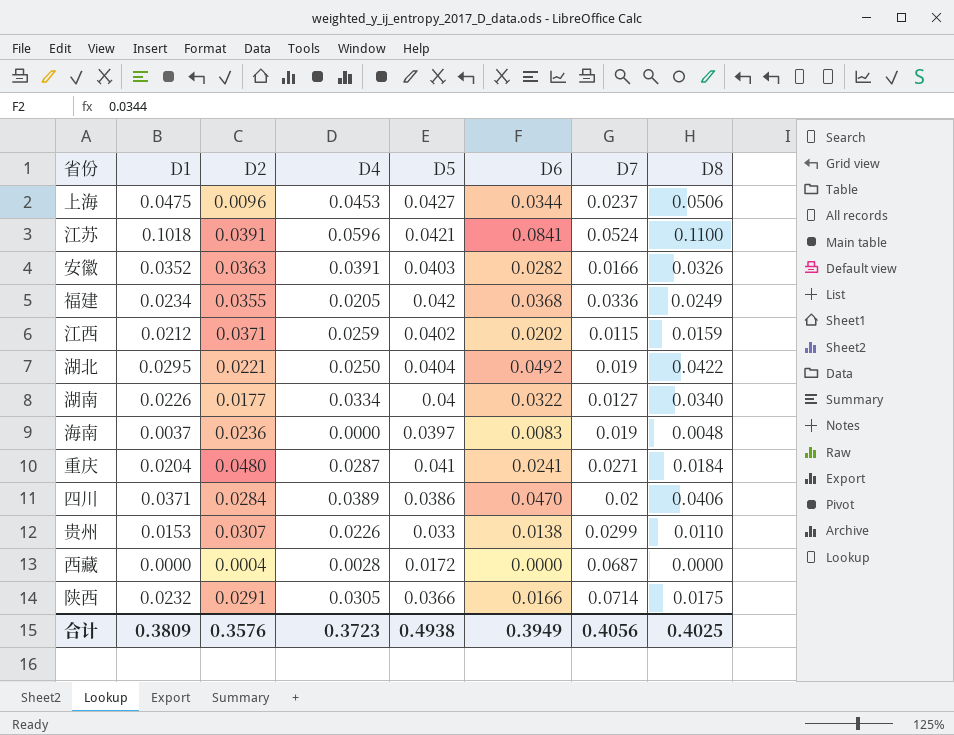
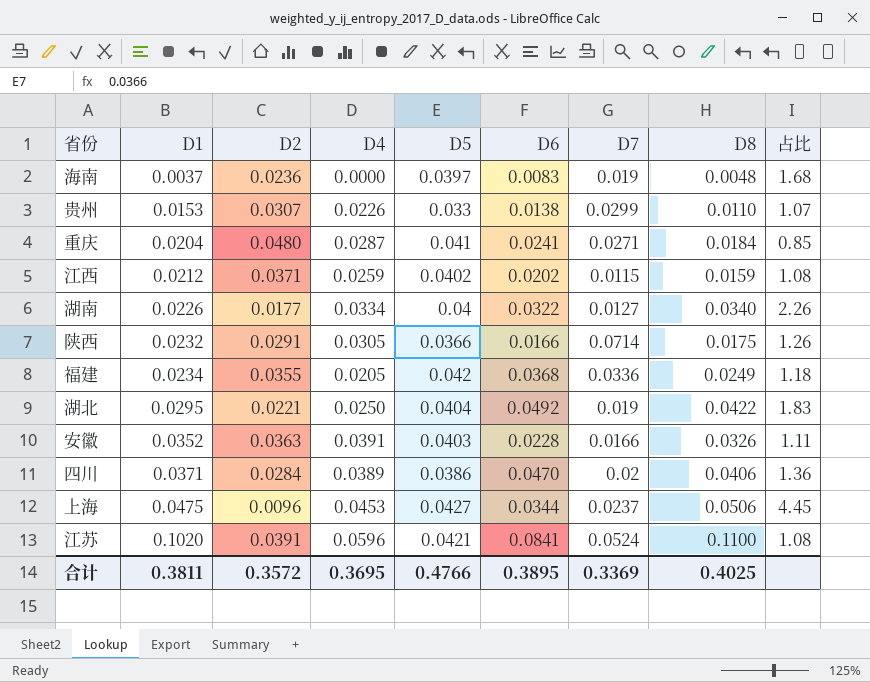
row order: none -> D1 ascending
column 占比 | formula: none -> [D5] / [D2]
row 西藏: 0.0000 | 0.0004 | 0.0028 | 0.0172 | 0.0000 | 0.0687 | 0.0000 -> none
安徽 | D6: 0.0282 -> 0.0228
江苏 | D1: 0.1018 -> 0.1020
合计 | D1: 0.3809 -> 0.3811
合计 | D2: 0.3576 -> 0.3572
合计 | D4: 0.3723 -> 0.3695
合计 | D5: 0.4938 -> 0.4766
合计 | D6: 0.3949 -> 0.3895
合计 | D7: 0.4056 -> 0.3369

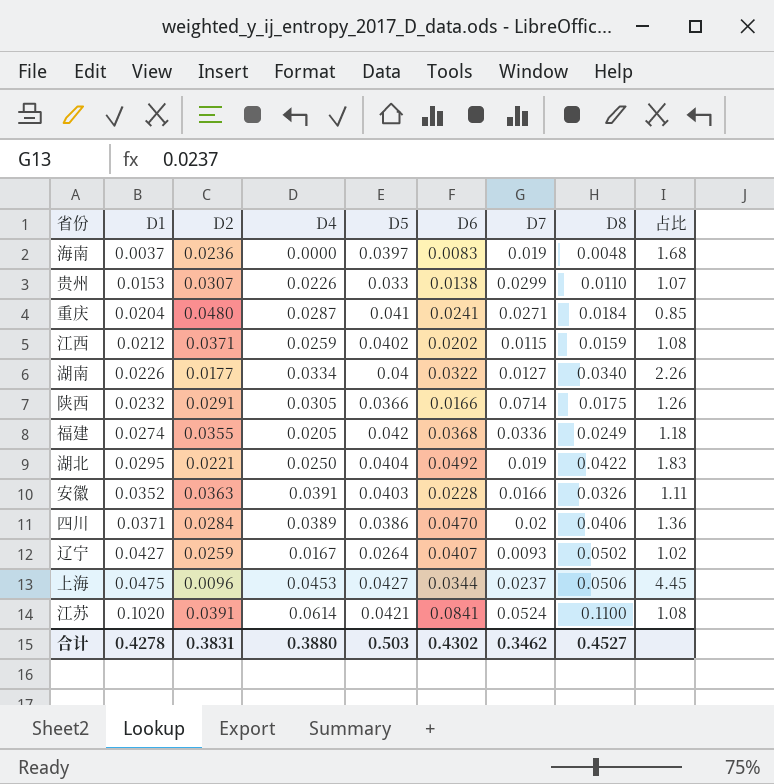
福建 | D1: 0.0234 -> 0.0274
row 辽宁: none -> 0.0427 | 0.0259 | 0.0167 | 0.0264 | 0.0407 | 0.0093 | 0.0502 | 1.02
江苏 | D4: 0.0596 -> 0.0614
合计 | D1: 0.3811 -> 0.4278
合计 | D2: 0.3572 -> 0.3831
合计 | D4: 0.3695 -> 0.3880
合计 | D5: 0.4766 -> 0.503
合计 | D6: 0.3895 -> 0.4302
合计 | D7: 0.3369 -> 0.3462
合计 | D8: 0.4025 -> 0.4527

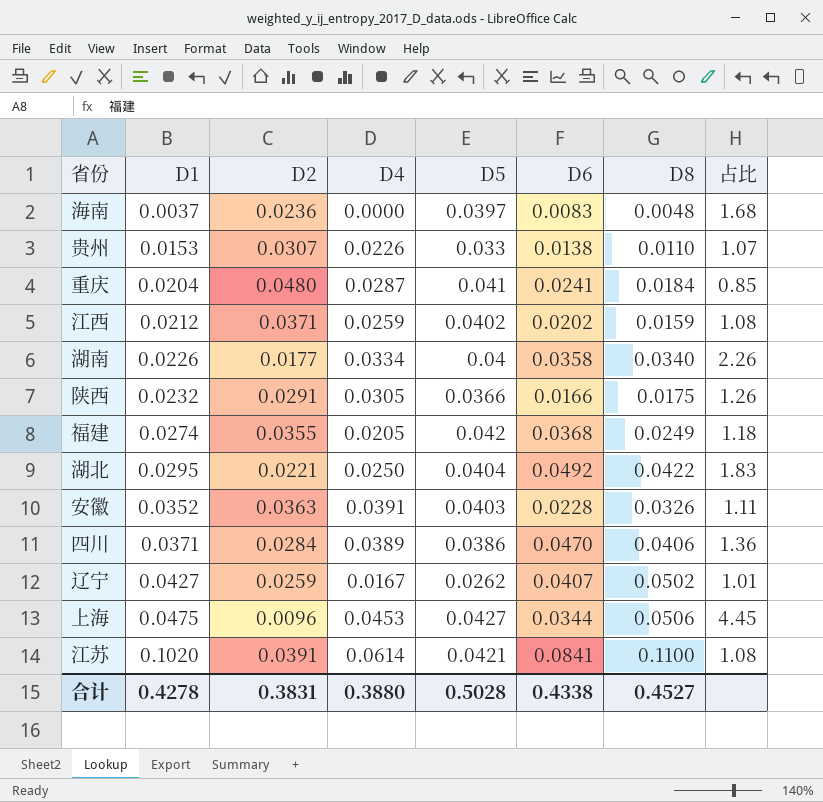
column D7 | position: 7 -> none
湖南 | D6: 0.0322 -> 0.0358
辽宁 | D5: 0.0264 -> 0.0262
辽宁 | 占比: 1.02 -> 1.01
合计 | D5: 0.503 -> 0.5028
合计 | D6: 0.4302 -> 0.4338

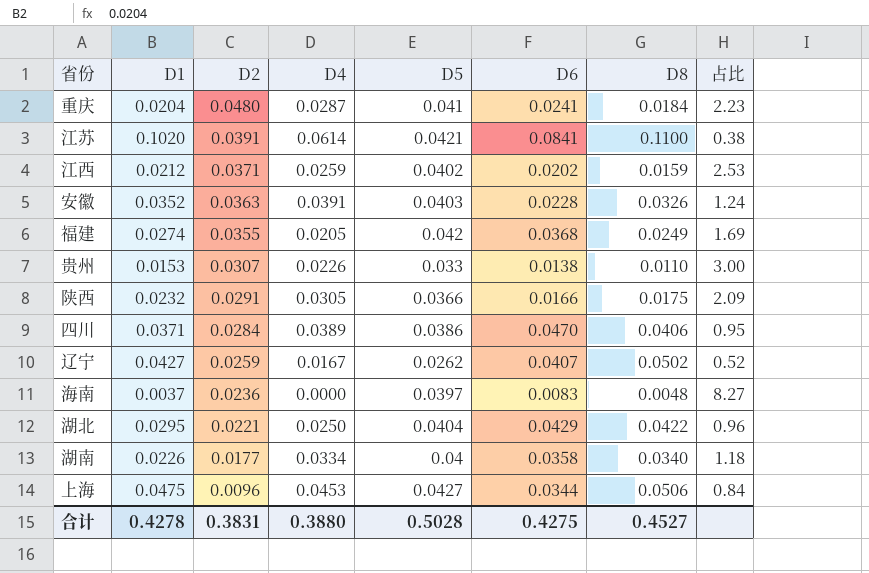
row order: D1 ascending -> D2 descending
column 占比 | formula: [D5] / [D2] -> [D5] / [D8]
湖北 | D6: 0.0492 -> 0.0429
合计 | D6: 0.4338 -> 0.4275

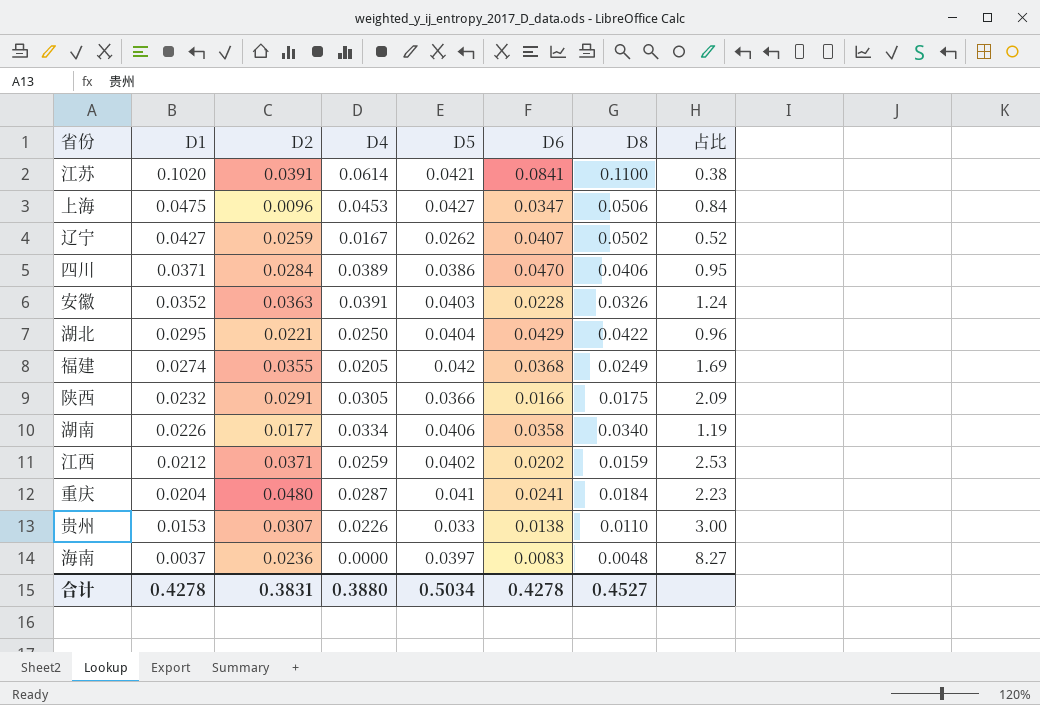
row order: D2 descending -> D1 descending
上海 | D6: 0.0344 -> 0.0347
湖南 | D5: 0.04 -> 0.0406
湖南 | 占比: 1.18 -> 1.19
合计 | D5: 0.5028 -> 0.5034
合计 | D6: 0.4275 -> 0.4278

